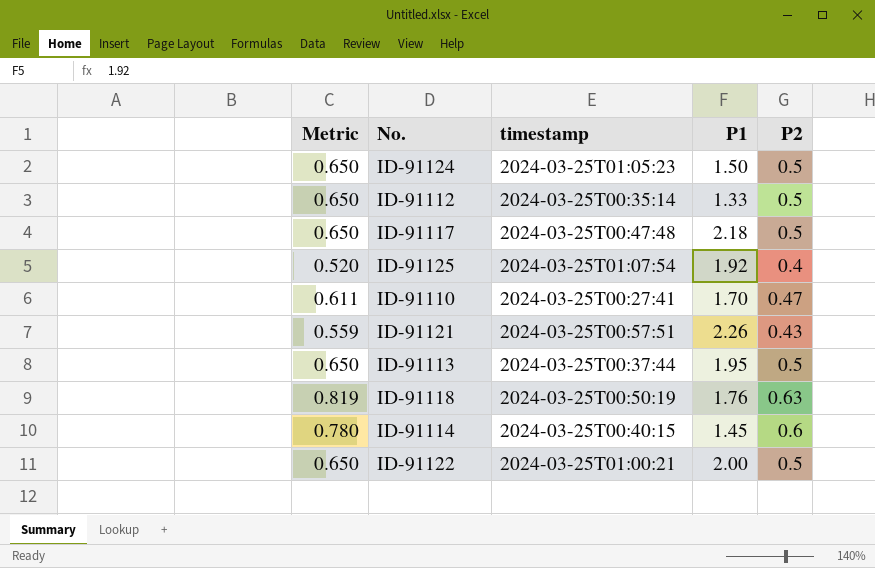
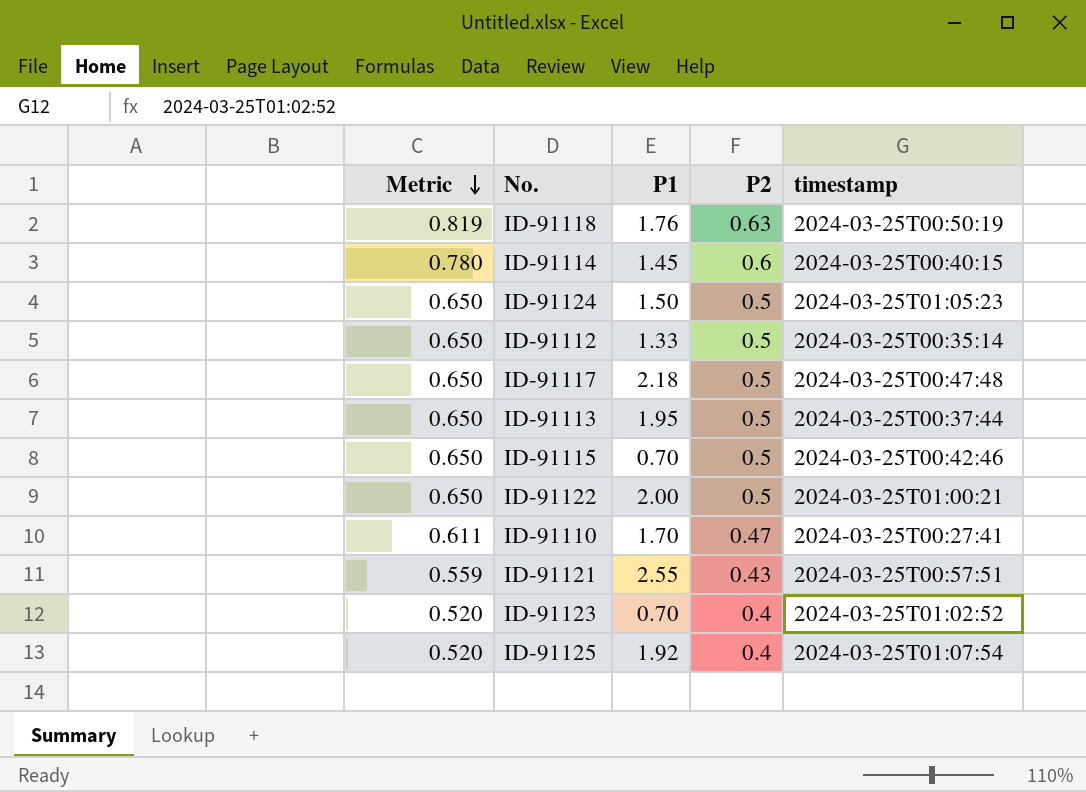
row order: none -> Metric descending
column timestamp | position: 3 -> 5
row ID-91115: none -> 0.650 | 0.70 | 0.5 | 2024-03-25T00:42:46
ID-91121 | P1: 2.26 -> 2.55
row ID-91123: none -> 0.520 | 0.70 | 0.4 | 2024-03-25T01:02:52

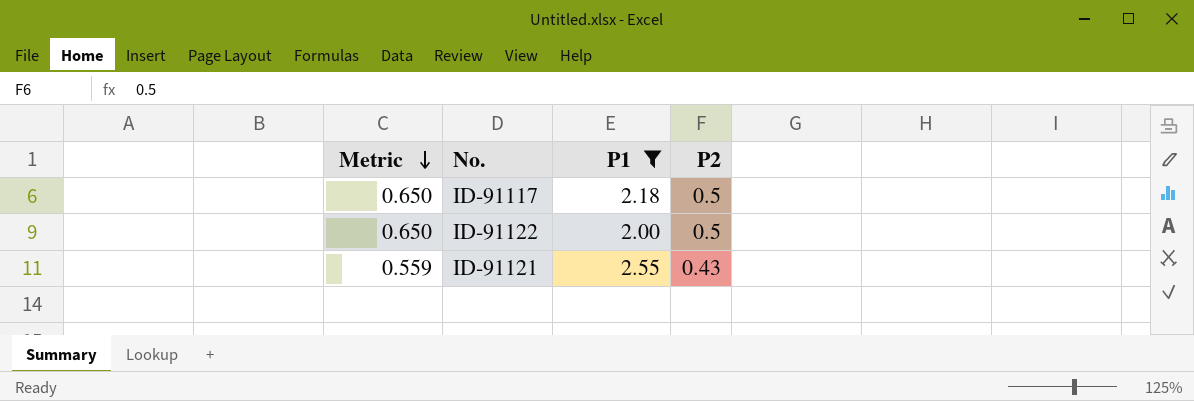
filter: none -> P1 >= 2.00
column timestamp | position: 5 -> none

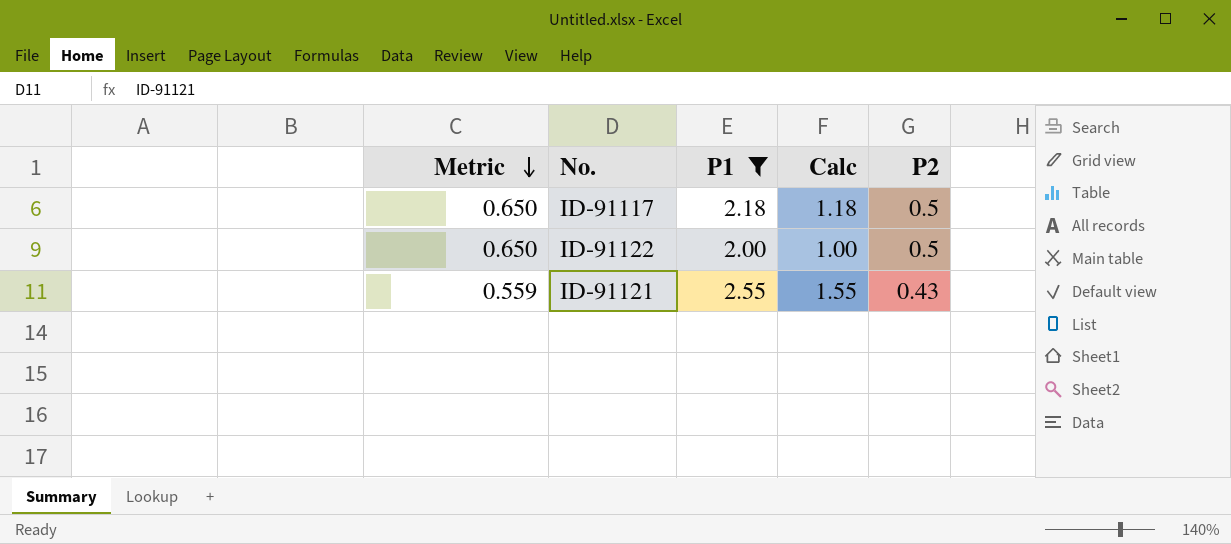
column Calc | formula: none -> [P1] - 1

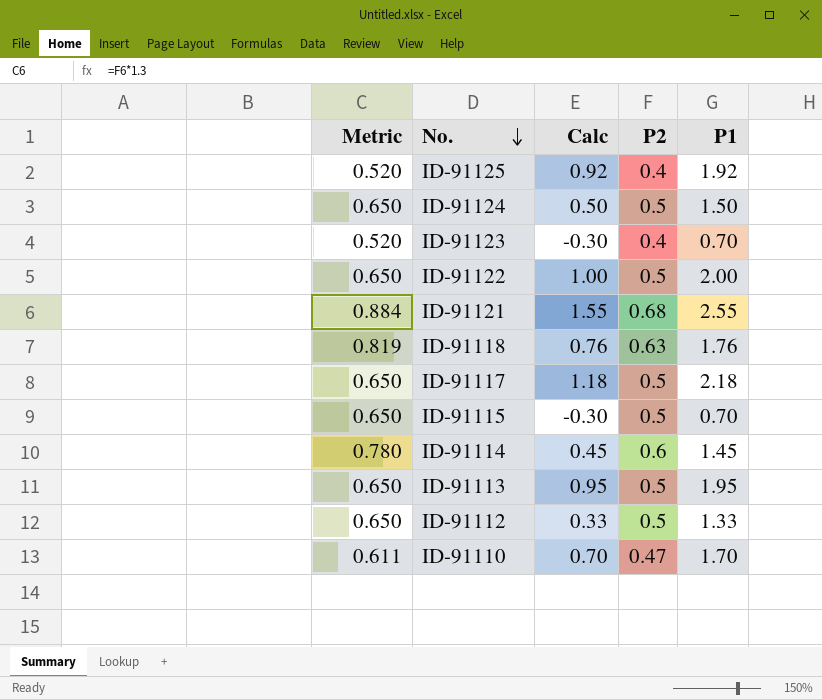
filter: P1 >= 2.00 -> none
row order: Metric descending -> No. descending
column P1 | position: 3 -> 5
ID-91121 | Metric: 0.559 -> 0.884
ID-91121 | P2: 0.43 -> 0.68

